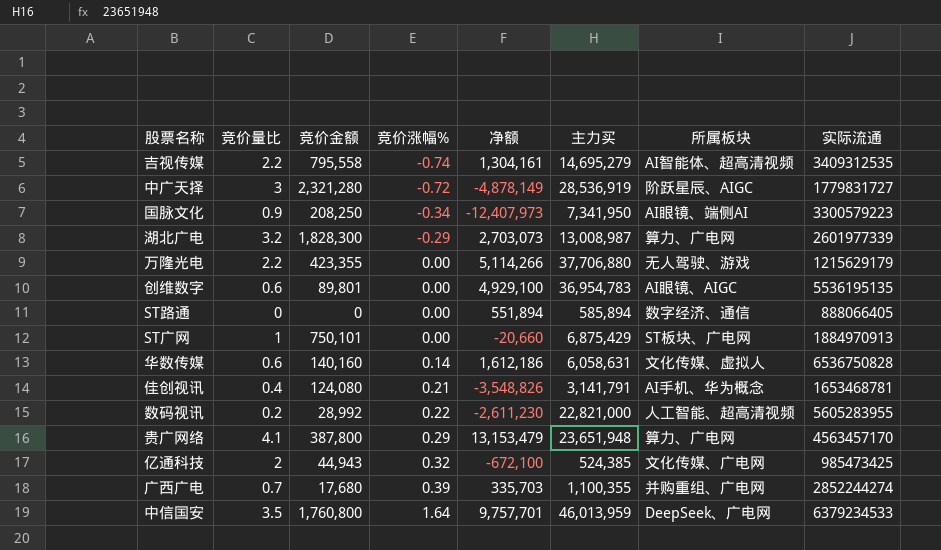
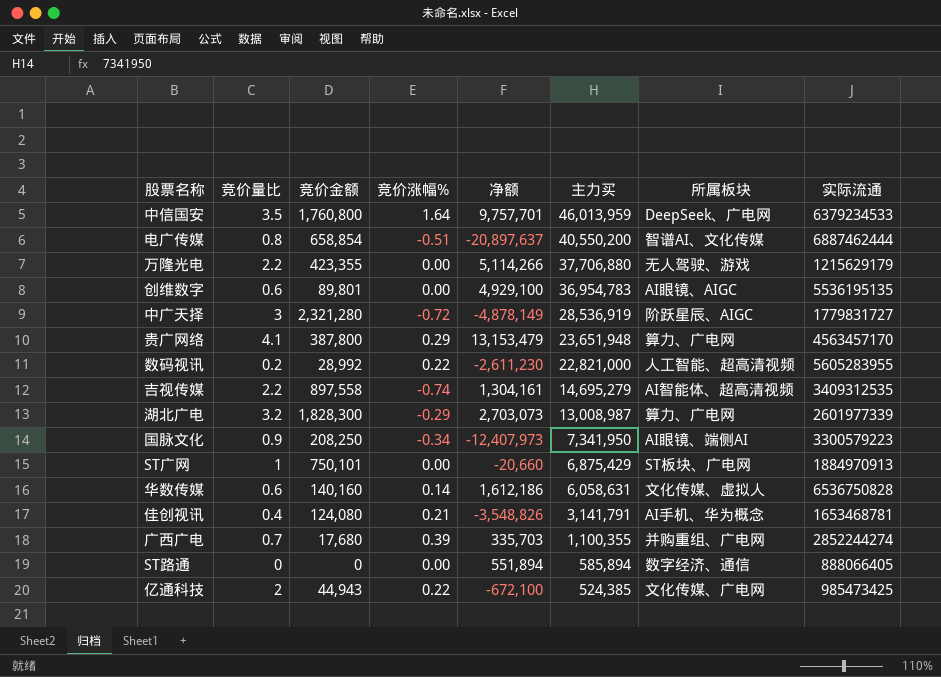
row order: 竞价涨幅% ascending -> 主力买 descending
row 电广传媒: none -> 0.8 | 658,854 | -0.51 | -20,897,637 | 40,550,200 | 智谱AI、文化传媒 | 6887462444
吉视传媒 | 竞价金额: 795,558 -> 897,558
亿通科技 | 竞价涨幅%: 0.32 -> 0.22

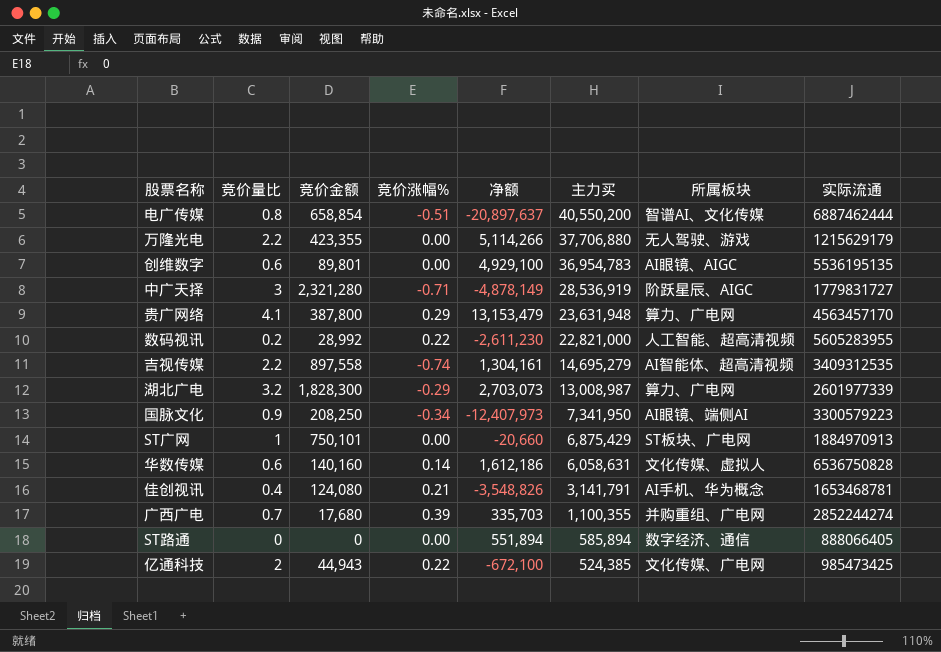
row 中信国安: 3.5 | 1,760,800 | 1.64 | 9,757,701 | 46,013,959 | DeepSeek、广电网 | 6379234533 -> none
中广天择 | 竞价涨幅%: -0.72 -> -0.71
贵广网络 | 主力买: 23,651,948 -> 23,631,948

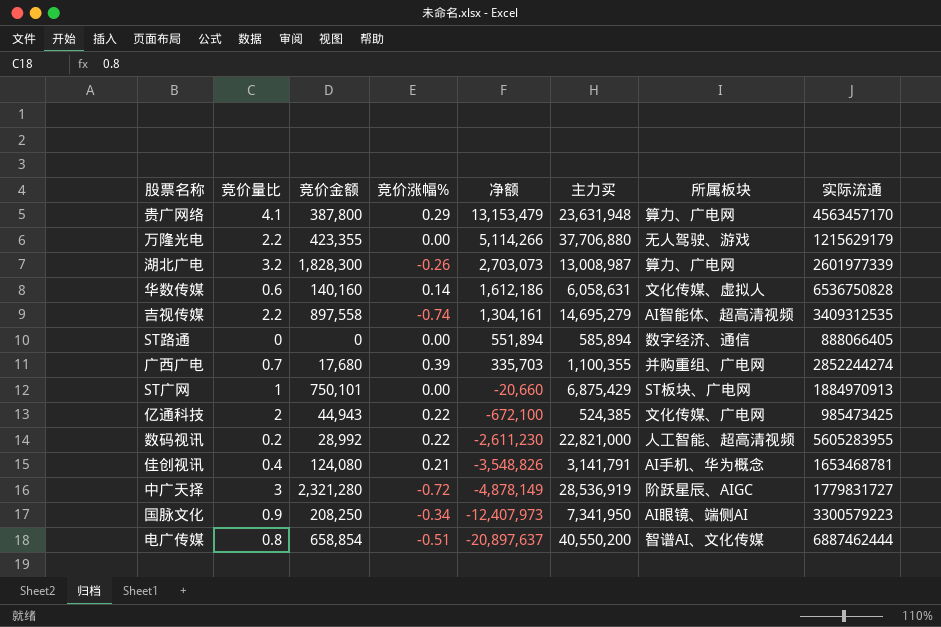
row order: 主力买 descending -> 净额 descending
row 创维数字: 0.6 | 89,801 | 0.00 | 4,929,100 | 36,954,783 | AI眼镜、AIGC | 5536195135 -> none
湖北广电 | 竞价涨幅%: -0.29 -> -0.26
中广天择 | 竞价涨幅%: -0.71 -> -0.72

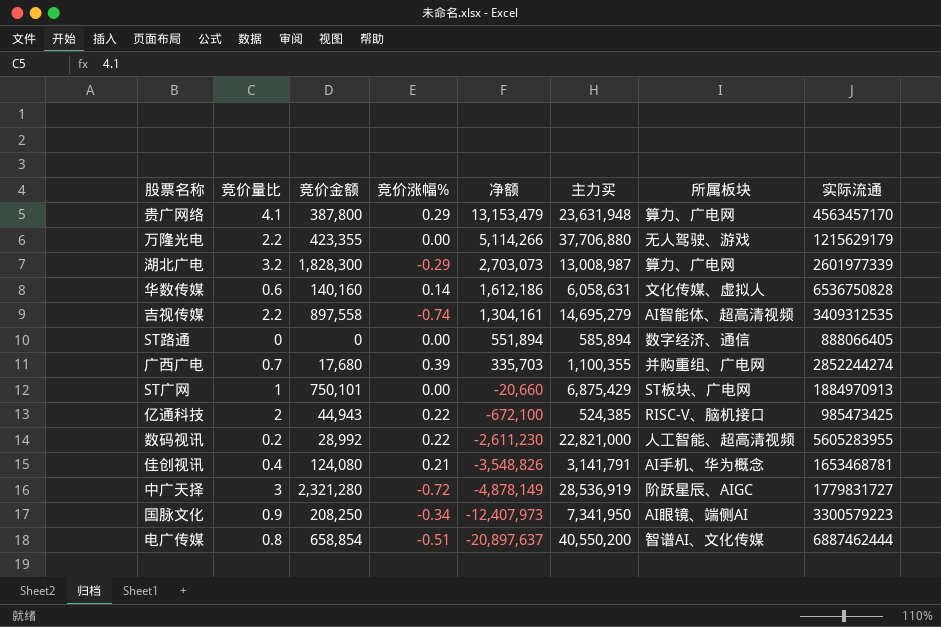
湖北广电 | 竞价涨幅%: -0.26 -> -0.29
亿通科技 | 所属板块: 文化传媒、广电网 -> RISC-V、脑机接口

